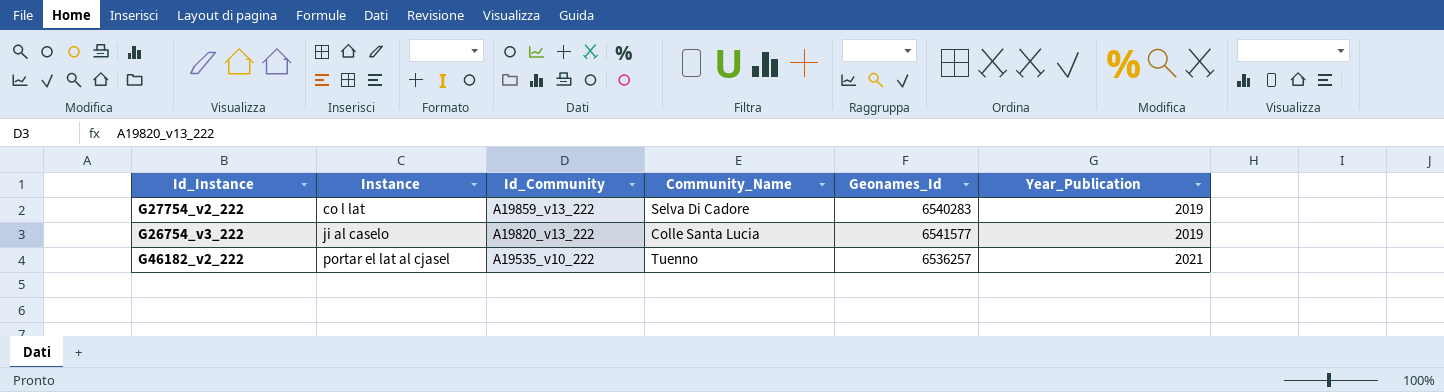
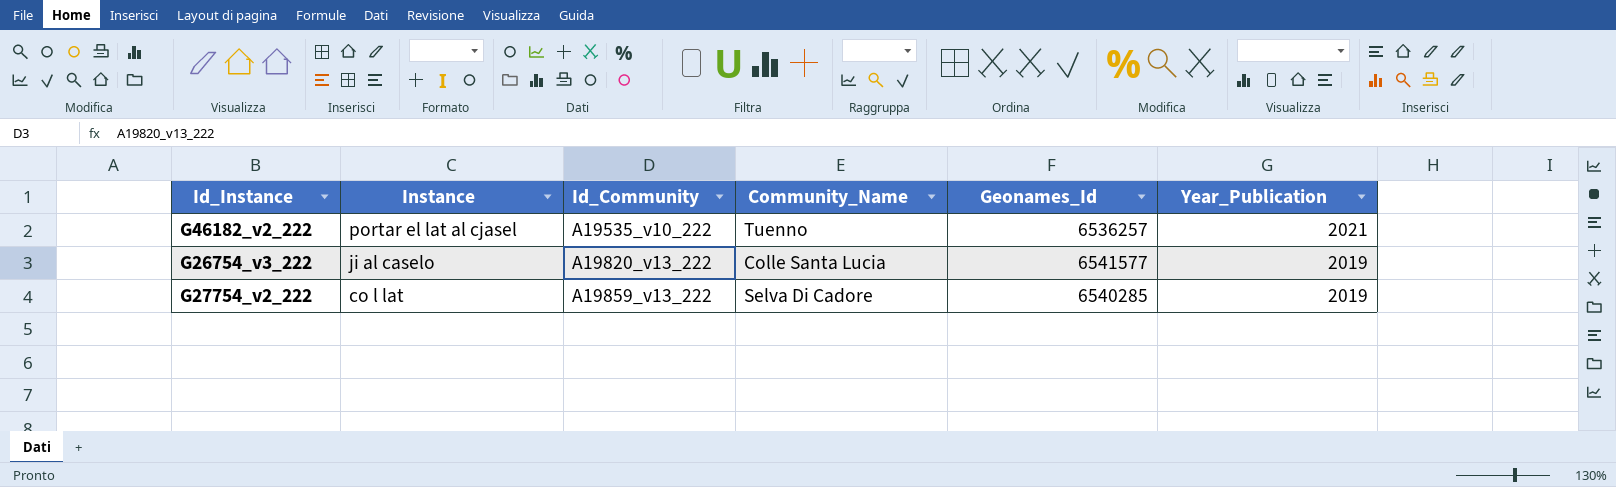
row order: Instance ascending -> Instance descending
G27754_v2_222 | Geonames_Id: 6540283 -> 6540285

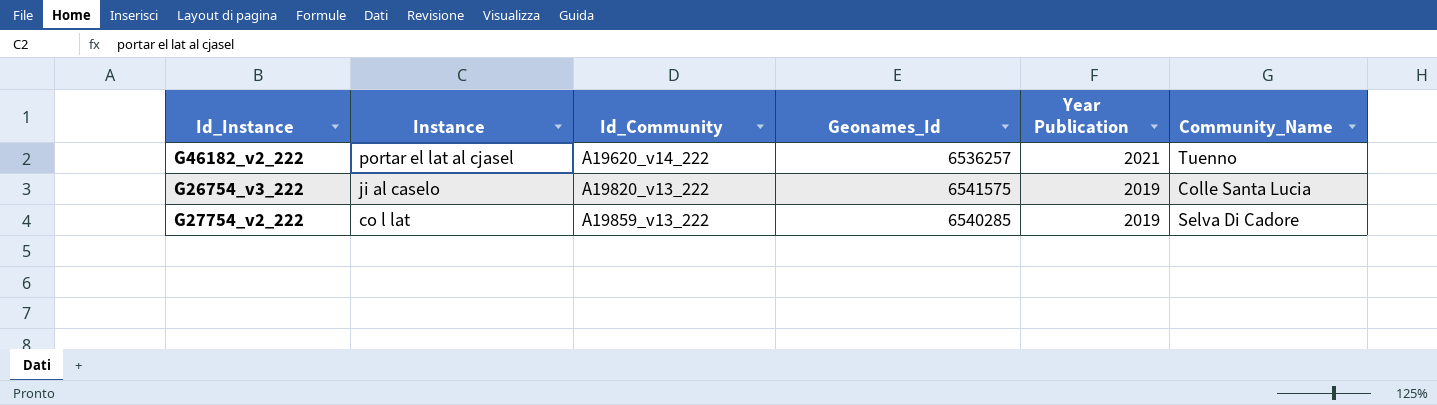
column name: Year_Publication -> Year Publication
column Community_Name | position: 4 -> 6
G46182_v2_222 | Id_Community: A19535_v10_222 -> A19620_v14_222
G26754_v3_222 | Geonames_Id: 6541577 -> 6541575

